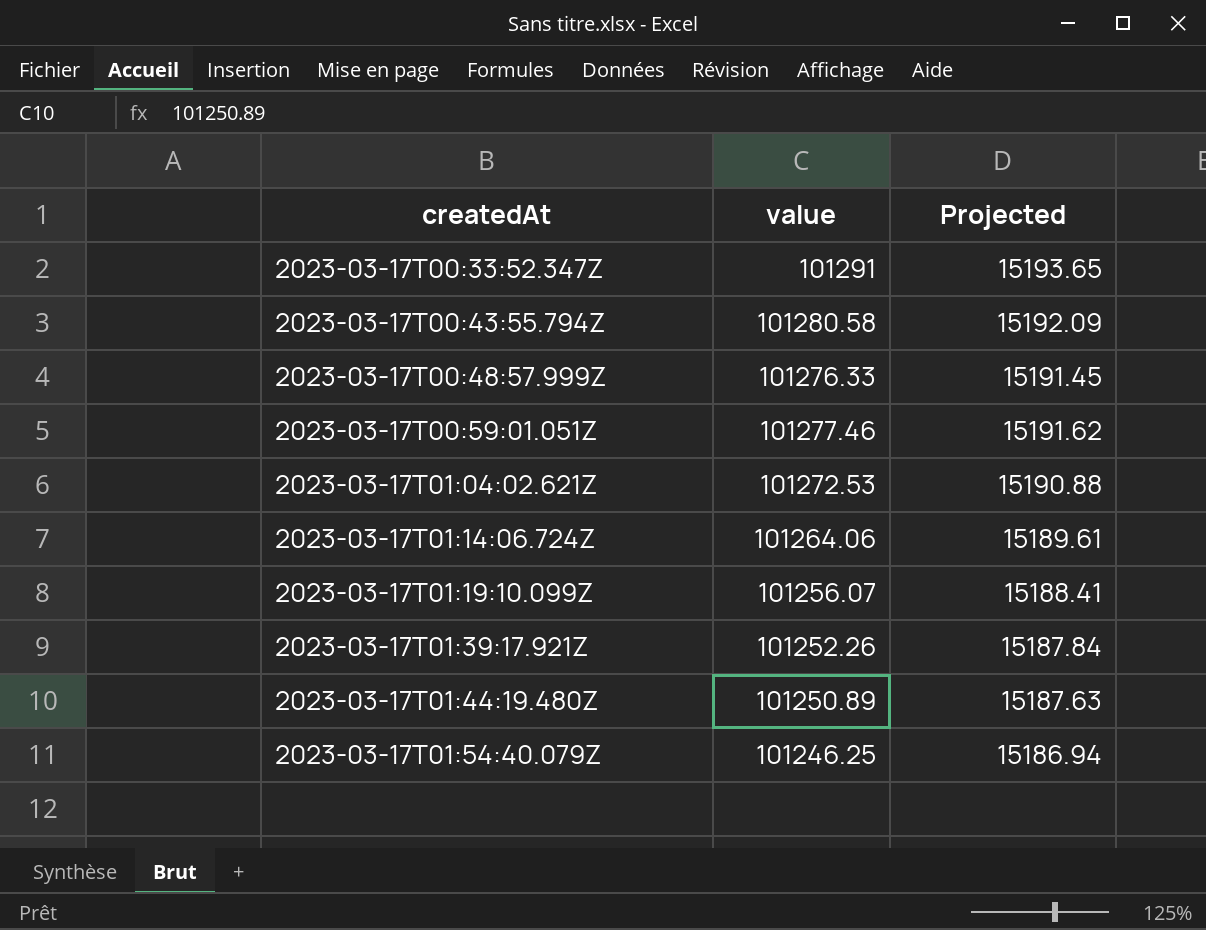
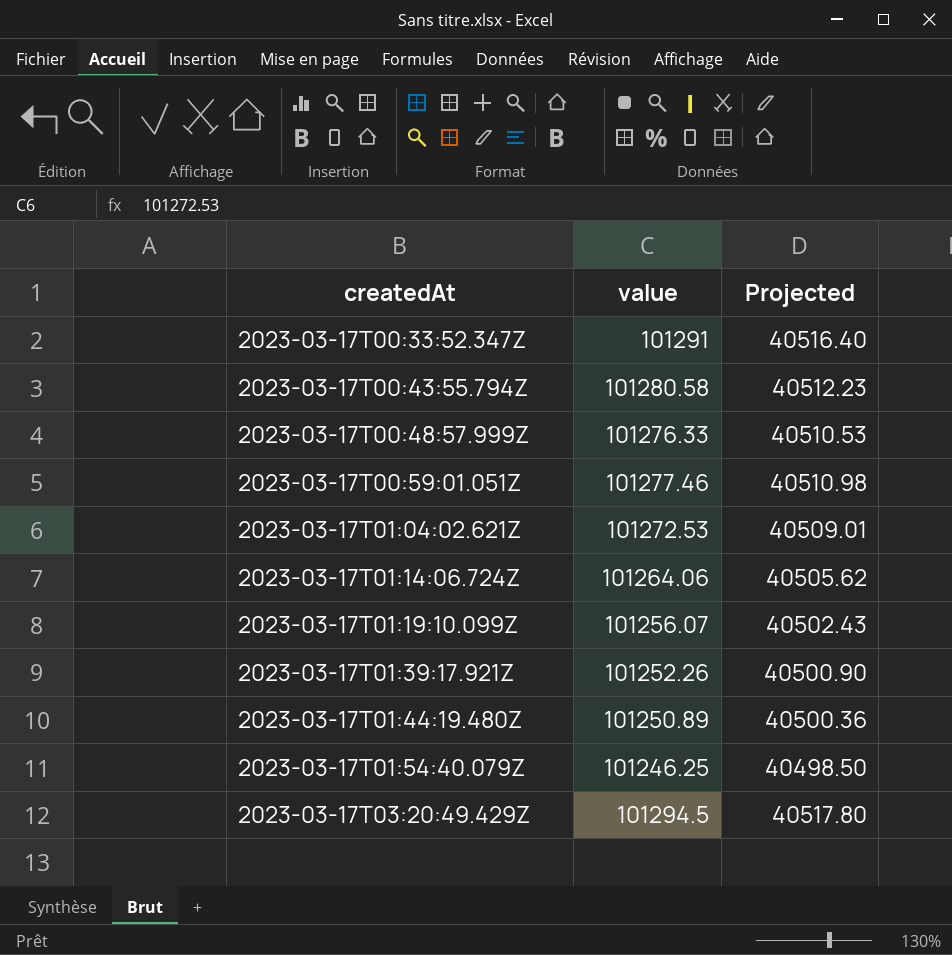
column Projected | formula: [value] * 0.15 -> [value] * 0.4
row 2023-03-17T03:20:49.429Z: none -> 101294.5 | 40517.80

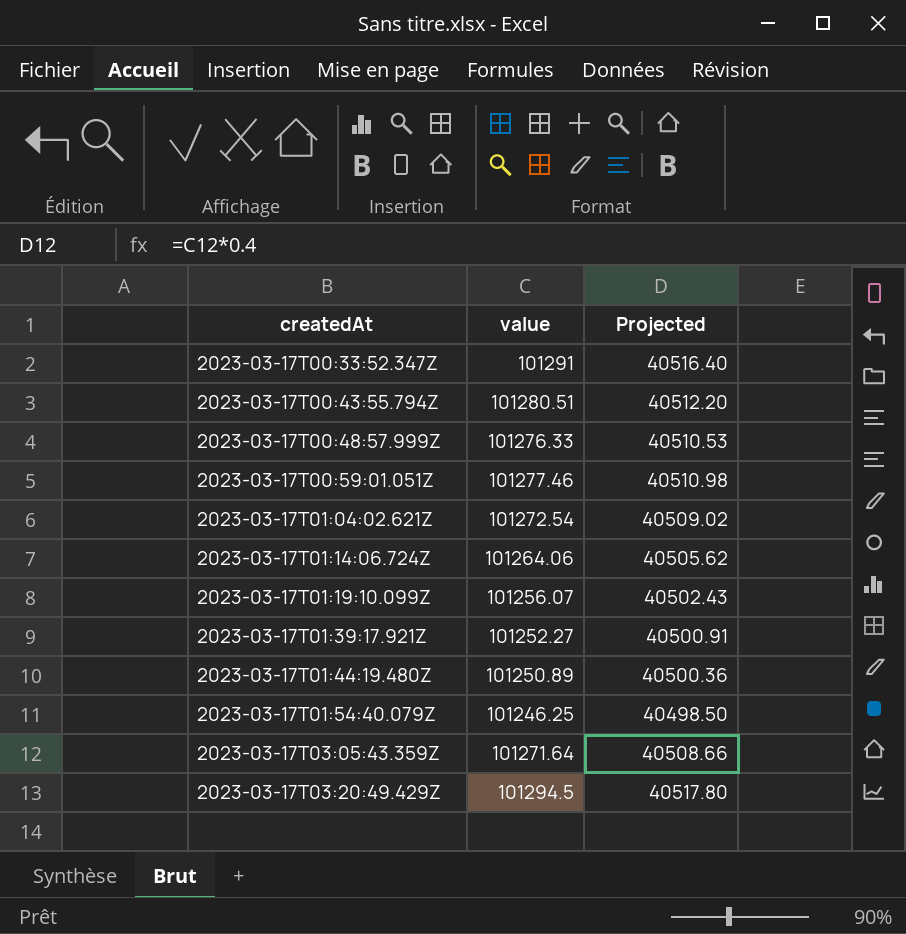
2023-03-17T00:43:55.794Z | value: 101280.58 -> 101280.51
2023-03-17T00:43:55.794Z | Projected: 40512.23 -> 40512.20
2023-03-17T01:04:02.621Z | value: 101272.53 -> 101272.54
2023-03-17T01:04:02.621Z | Projected: 40509.01 -> 40509.02
2023-03-17T01:39:17.921Z | value: 101252.26 -> 101252.27
2023-03-17T01:39:17.921Z | Projected: 40500.90 -> 40500.91
row 2023-03-17T03:05:43.359Z: none -> 101271.64 | 40508.66

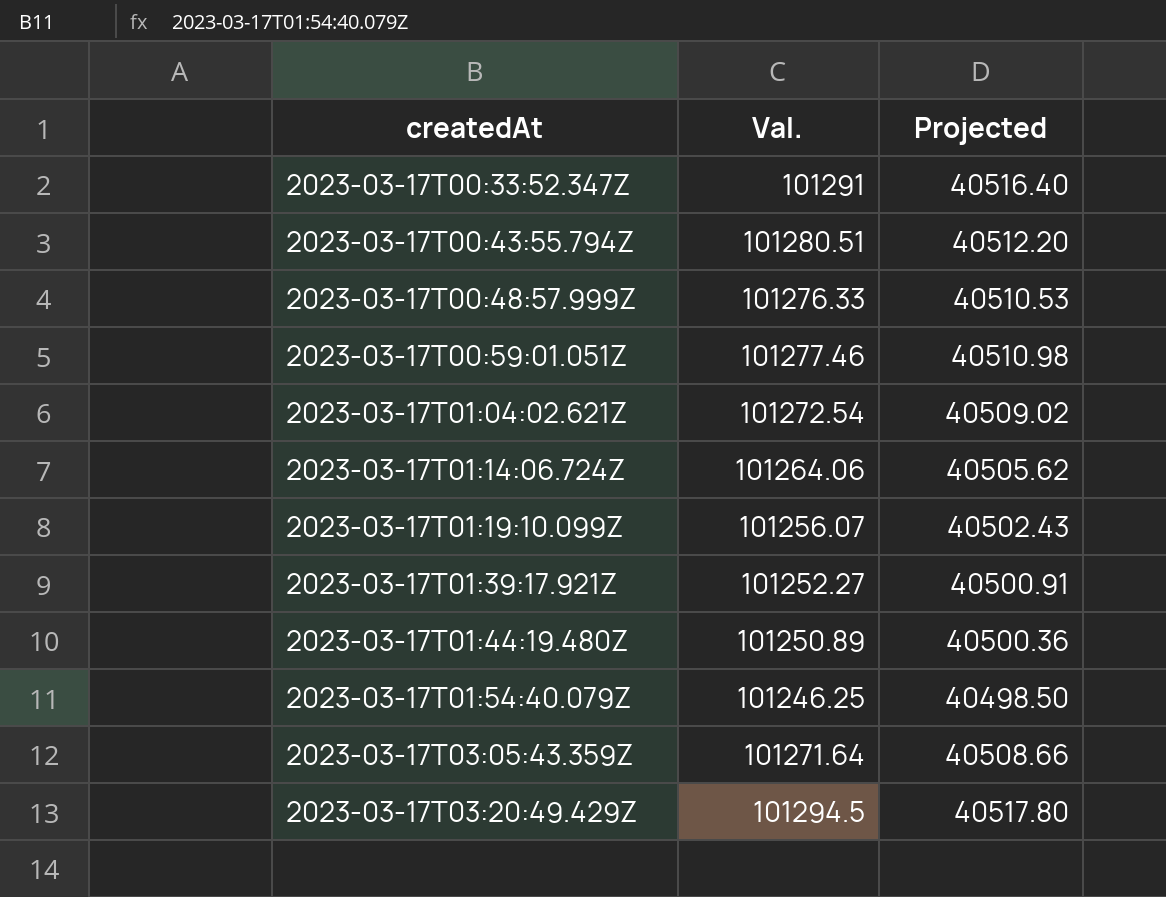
column name: value -> Val.

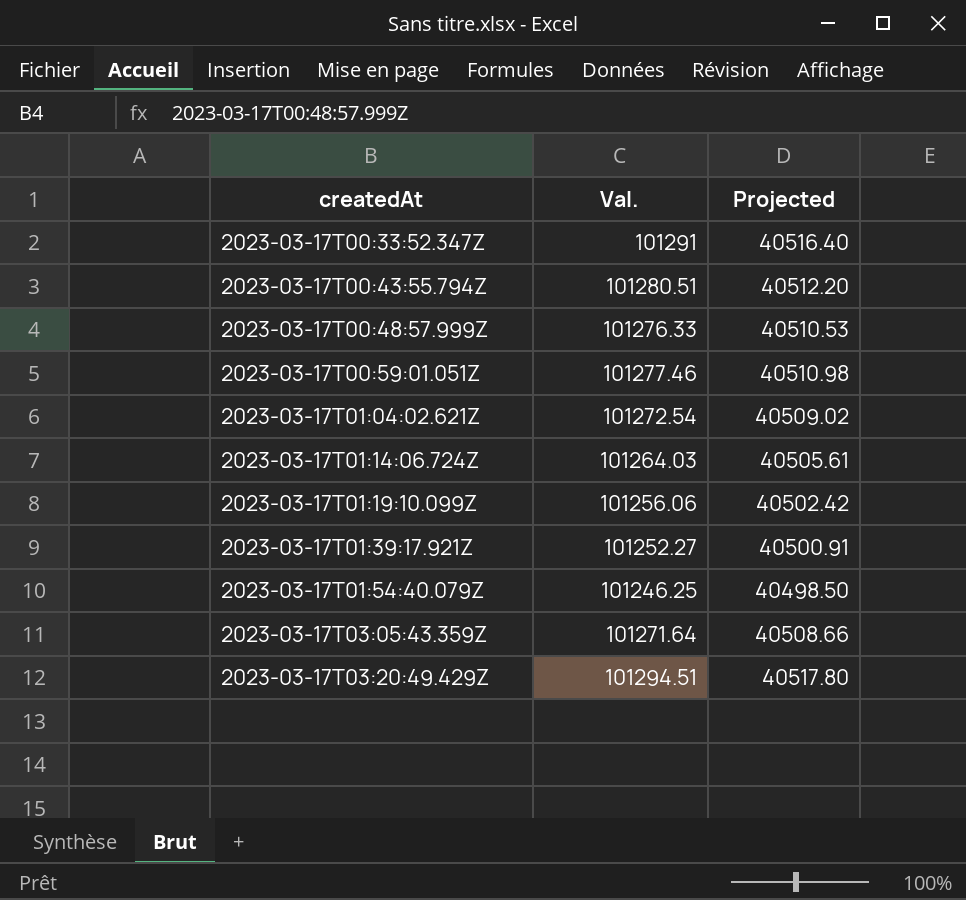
row 2023-03-17T01:44:19.480Z: 101250.89 | 40500.36 -> none
2023-03-17T01:14:06.724Z | Val.: 101264.06 -> 101264.03
2023-03-17T01:14:06.724Z | Projected: 40505.62 -> 40505.61
2023-03-17T01:19:10.099Z | Val.: 101256.07 -> 101256.06
2023-03-17T01:19:10.099Z | Projected: 40502.43 -> 40502.42
2023-03-17T03:20:49.429Z | Val.: 101294.5 -> 101294.51

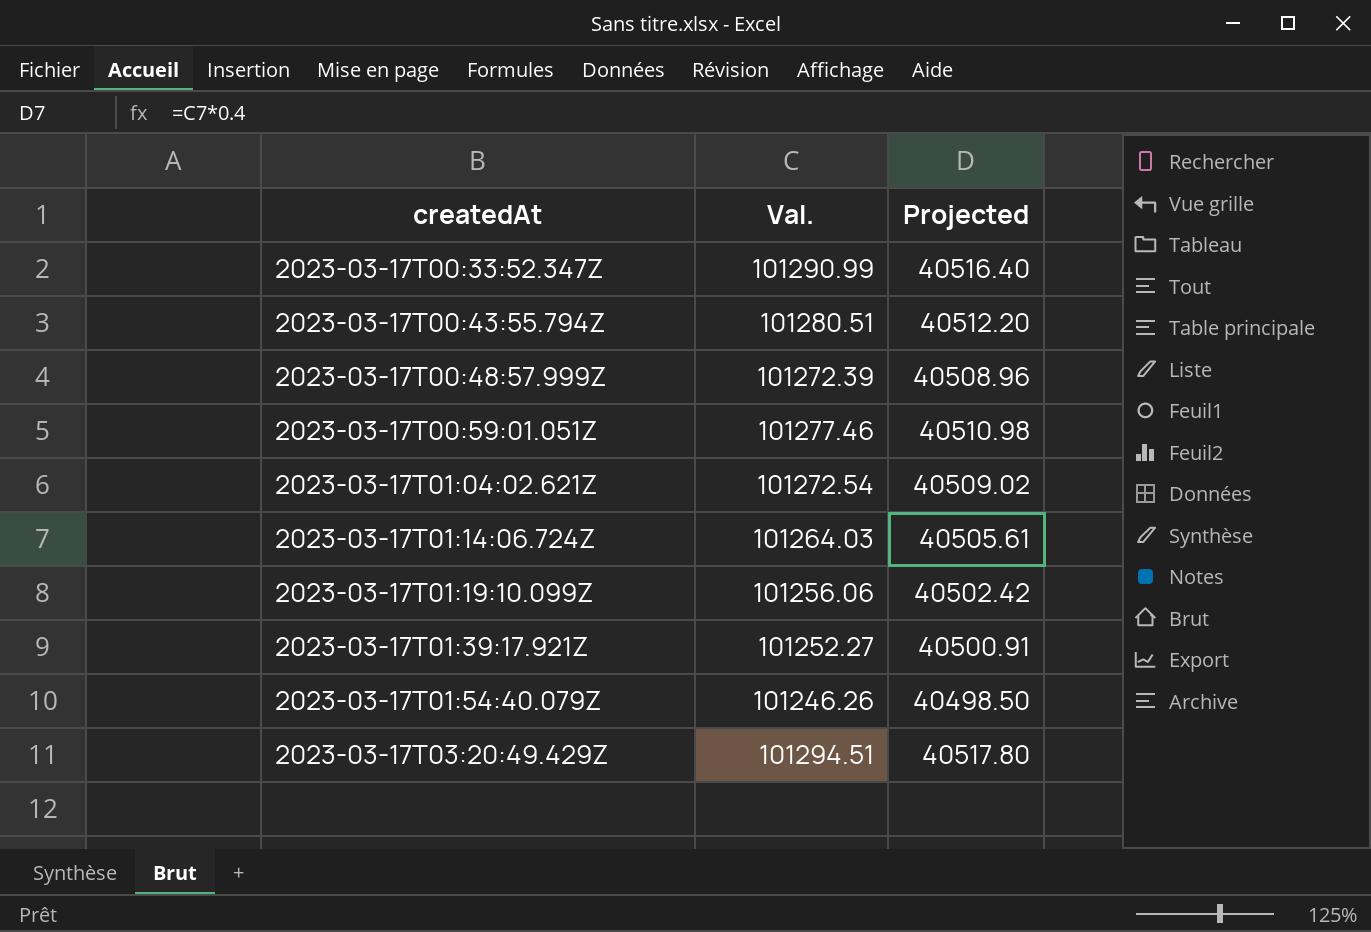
row 2023-03-17T03:05:43.359Z: 101271.64 | 40508.66 -> none
2023-03-17T00:33:52.347Z | Val.: 101291 -> 101290.99
2023-03-17T00:48:57.999Z | Val.: 101276.33 -> 101272.39
2023-03-17T00:48:57.999Z | Projected: 40510.53 -> 40508.96
2023-03-17T01:54:40.079Z | Val.: 101246.25 -> 101246.26

